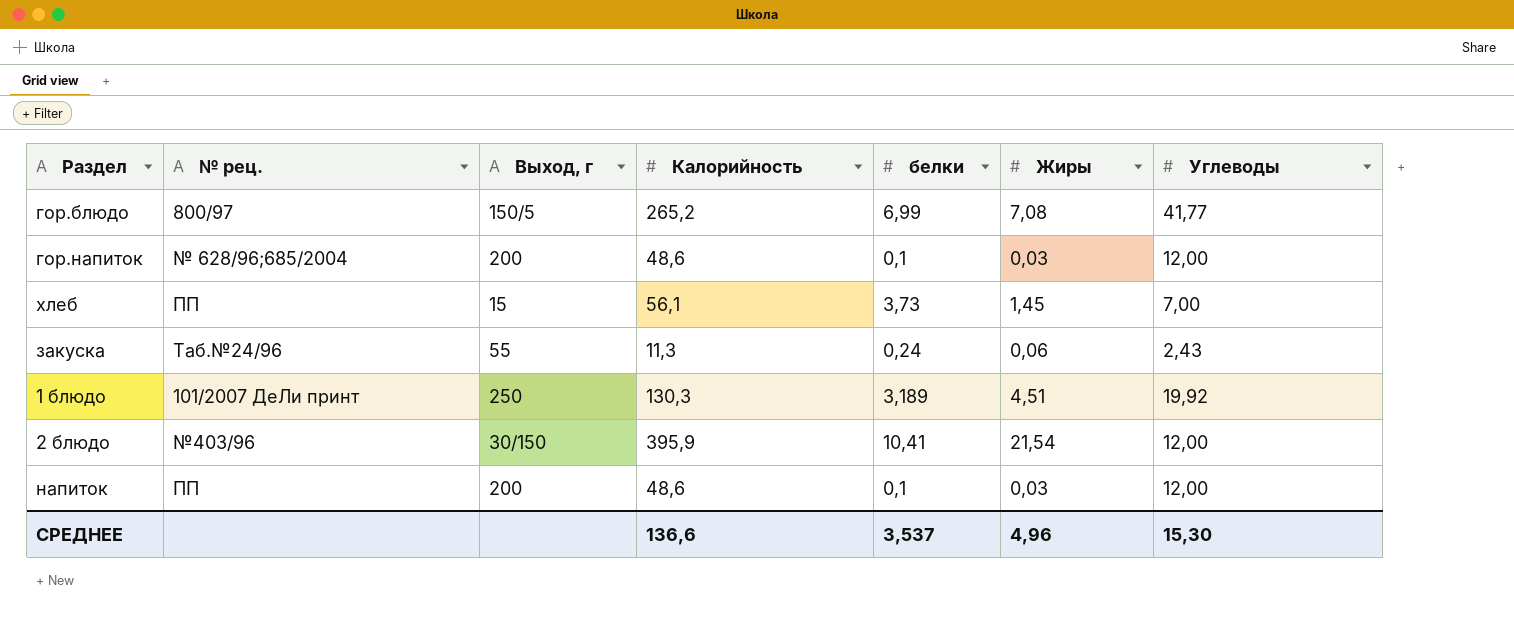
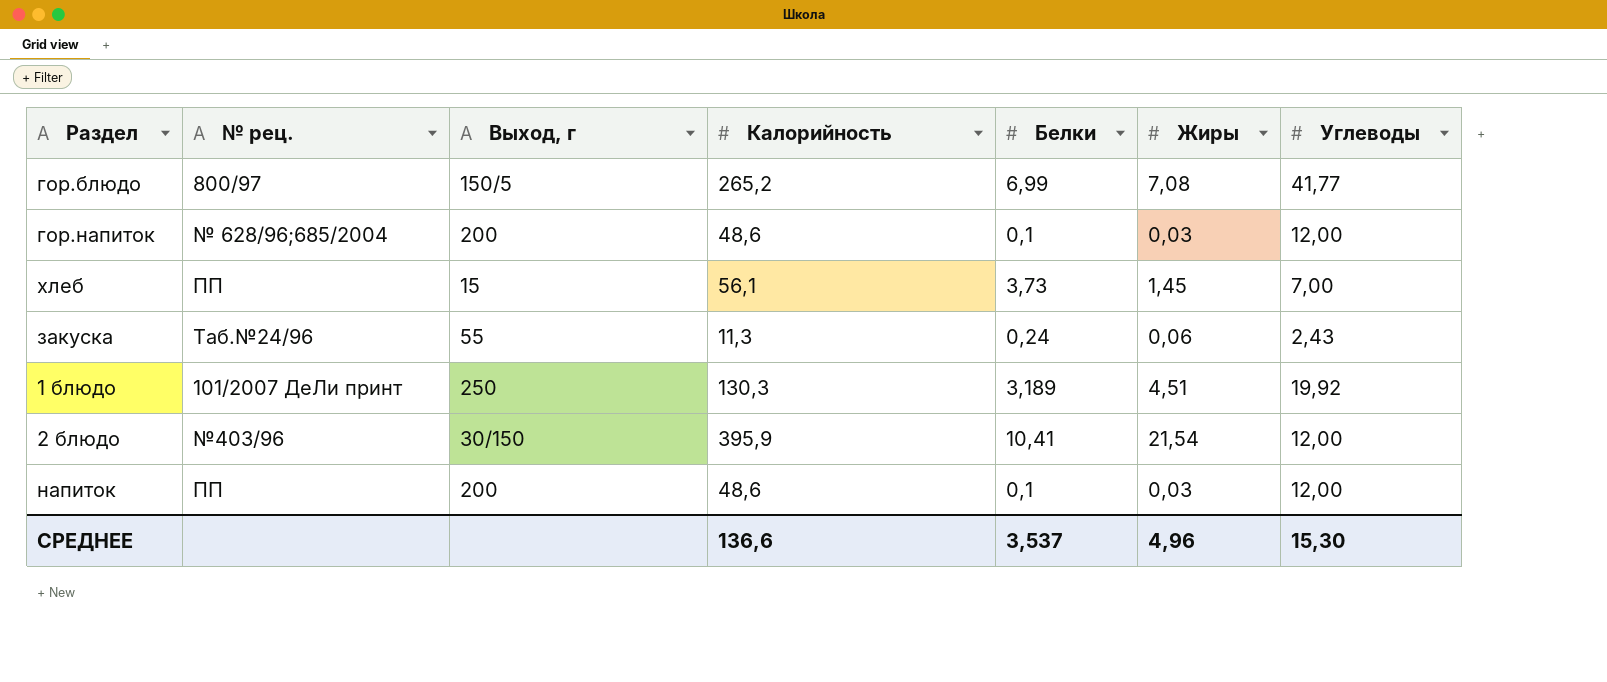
column name: белки -> Белки

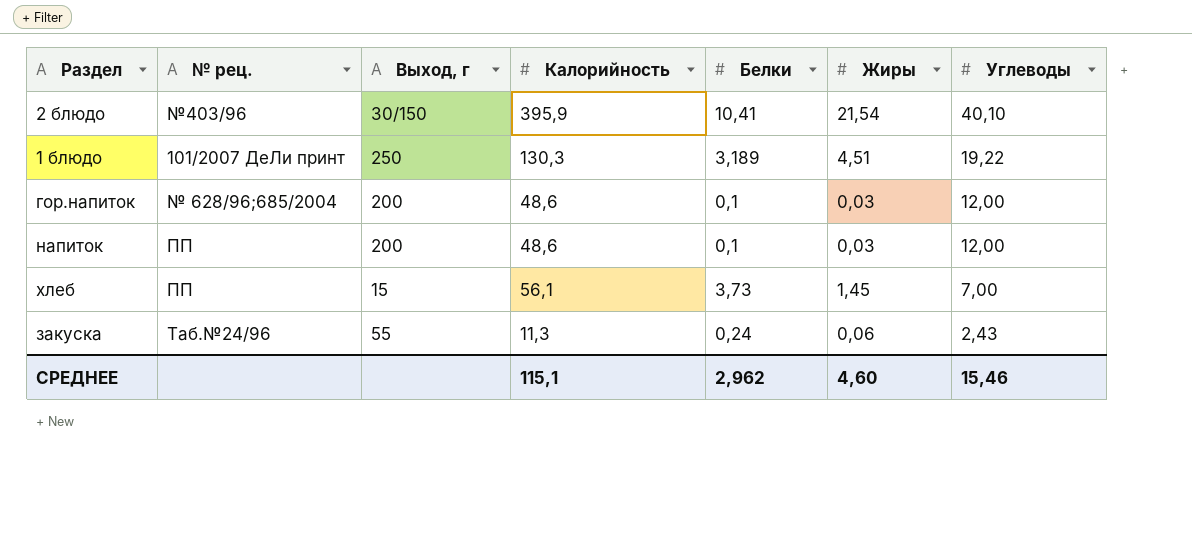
row order: none -> Углеводы descending
row гор.блюдо: 800/97 | 150/5 | 265,2 | 6,99 | 7,08 | 41,77 -> none
2 блюдо | Углеводы: 12,00 -> 40,10
1 блюдо | Углеводы: 19,92 -> 19,22
СРЕДНЕЕ | Калорийность: 136,6 -> 115,1
СРЕДНЕЕ | Белки: 3,537 -> 2,962
СРЕДНЕЕ | Жиры: 4,96 -> 4,60
СРЕДНЕЕ | Углеводы: 15,30 -> 15,46

